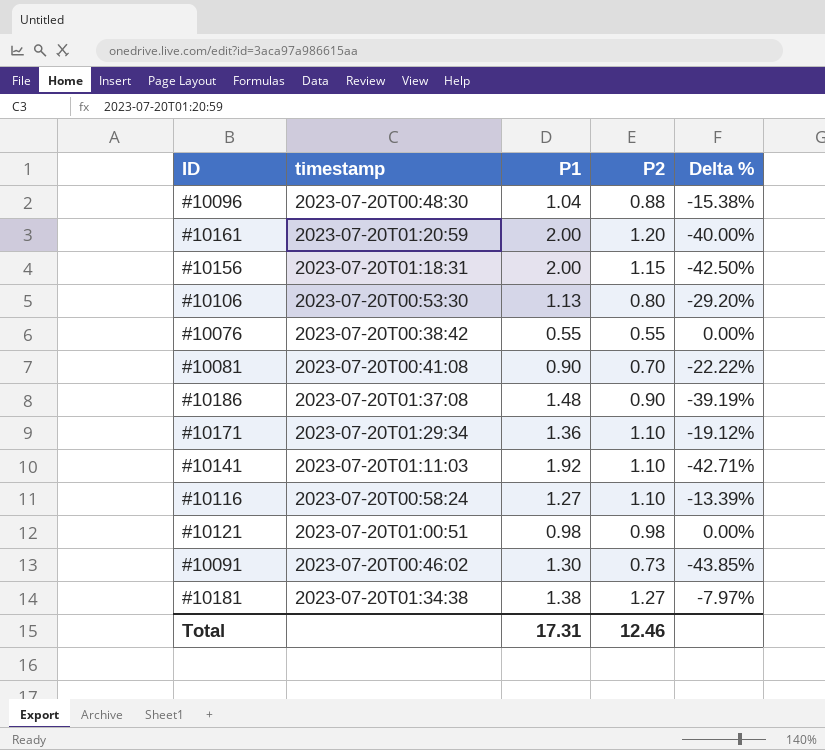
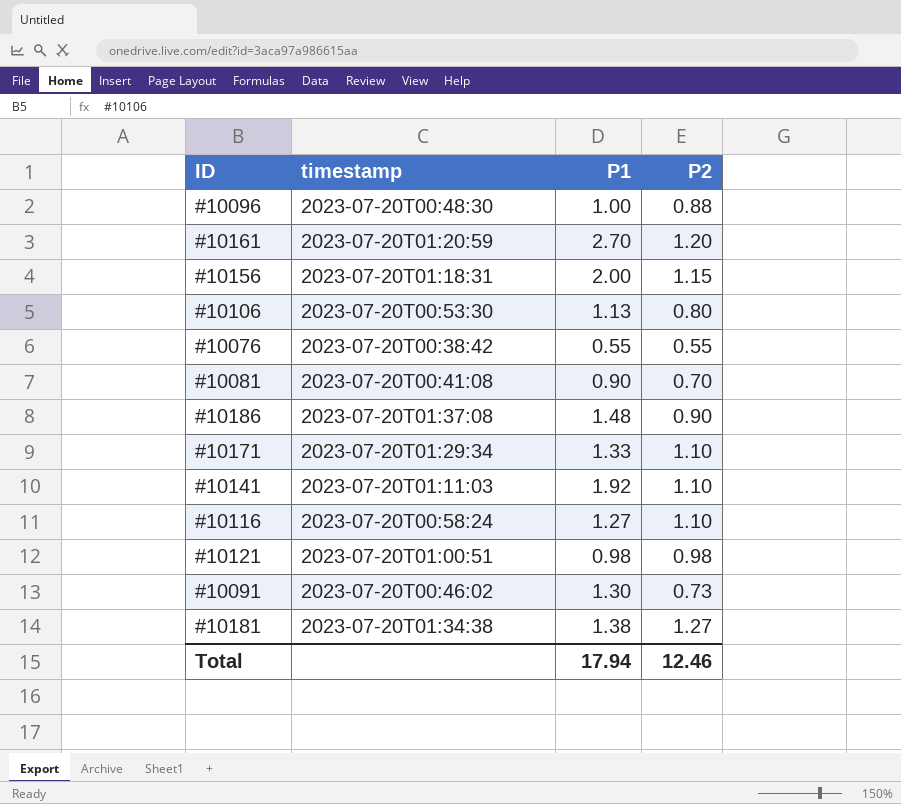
column Delta % | formula: ([P2] - [P1]) / [P1] -> none
#10096 | P1: 1.04 -> 1.00
#10161 | P1: 2.00 -> 2.70
#10171 | P1: 1.36 -> 1.33
Total | P1: 17.31 -> 17.94

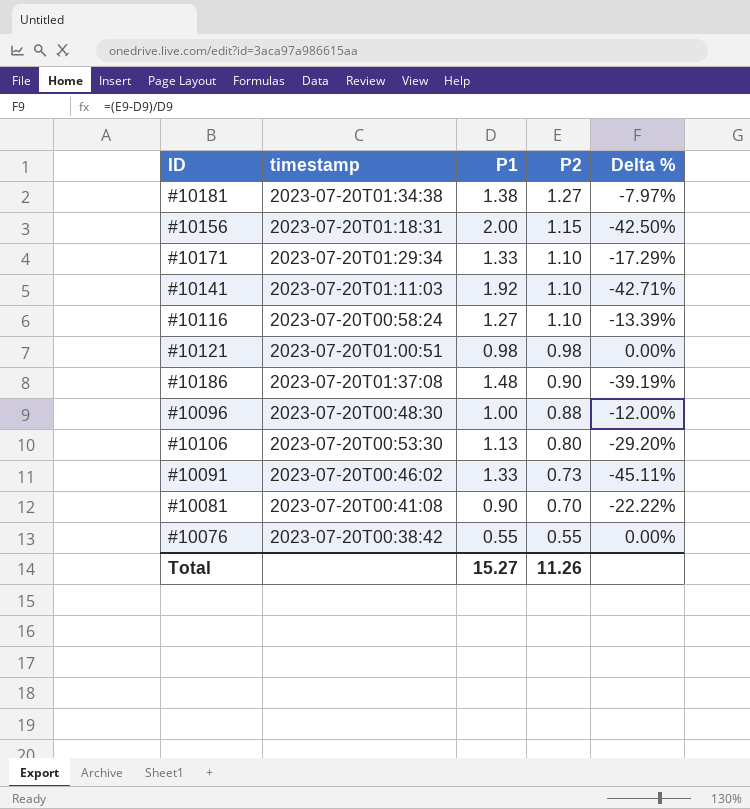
row order: none -> P2 descending
column Delta % | formula: none -> ([P2] - [P1]) / [P1]
row #10161: 2023-07-20T01:20:59 | 2.70 | 1.20 -> none
#10091 | P1: 1.30 -> 1.33
Total | P1: 17.94 -> 15.27
Total | P2: 12.46 -> 11.26

